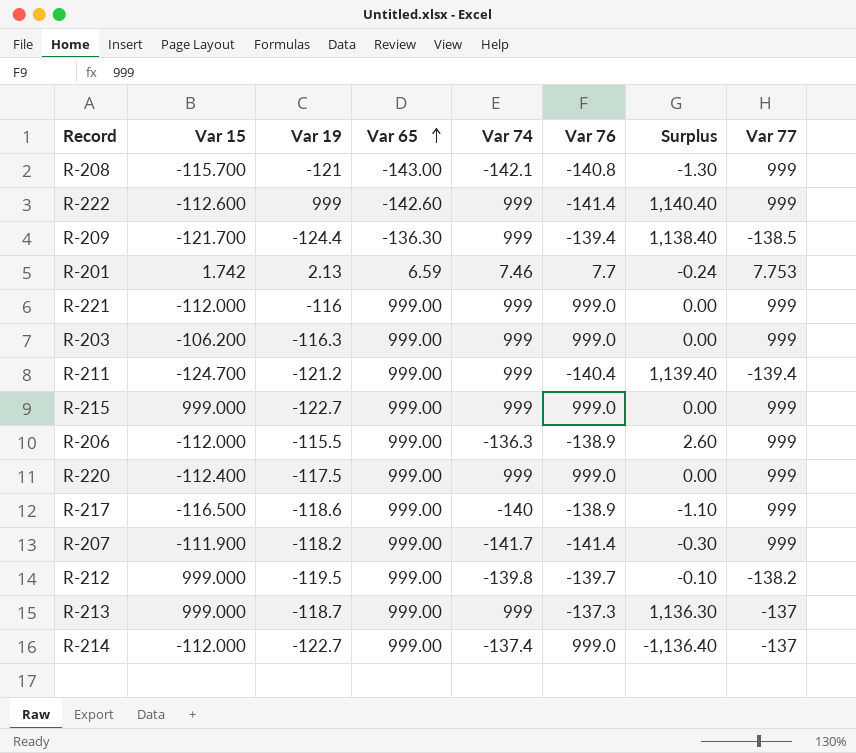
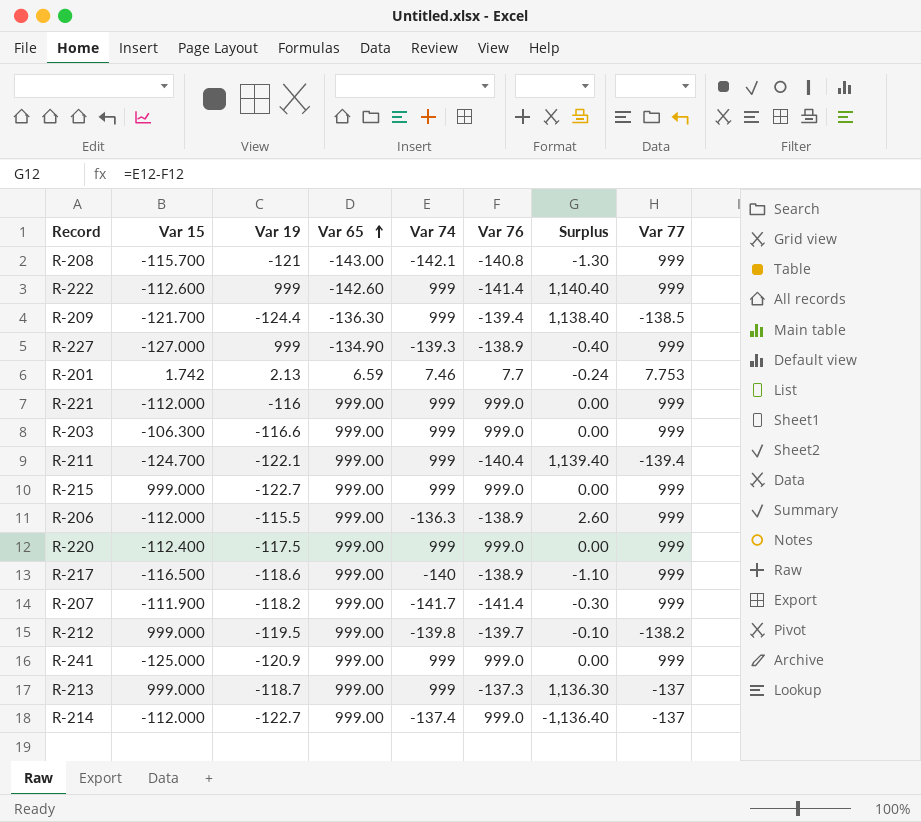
row R-227: none -> -127.000 | 999 | -134.90 | -139.3 | -138.9 | -0.40 | 999
R-203 | Var 15: -106.200 -> -106.300
R-203 | Var 19: -116.3 -> -116.6
R-211 | Var 19: -121.2 -> -122.1
row R-241: none -> -125.000 | -120.9 | 999.00 | 999 | 999.0 | 0.00 | 999

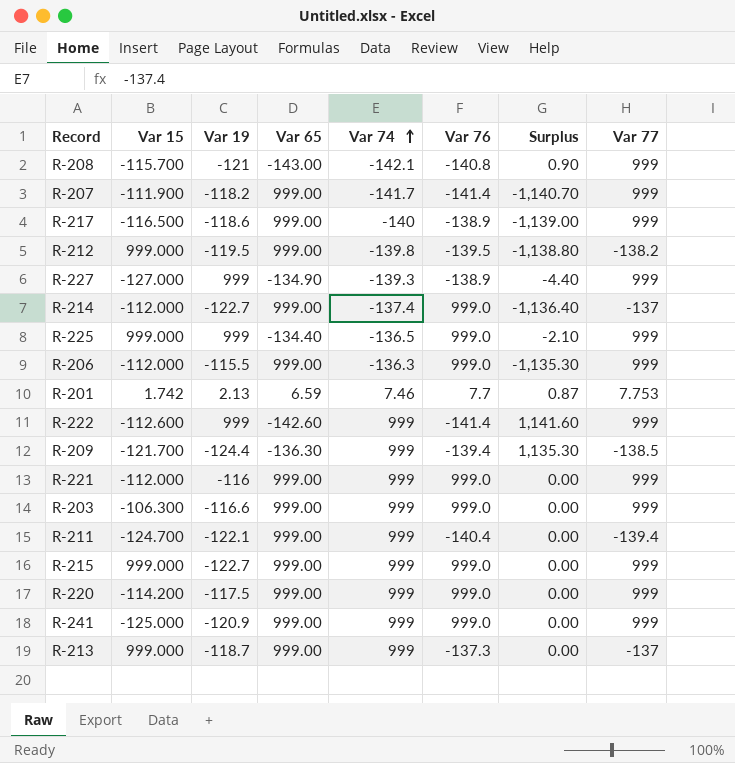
row order: Var 65 ascending -> Var 74 ascending
column Surplus | formula: [Var 74] - [Var 76] -> [Var 74] - [Var 65]
R-212 | Var 76: -139.7 -> -139.5
row R-225: none -> 999.000 | 999 | -134.40 | -136.5 | 999.0 | -2.10 | 999
R-206 | Var 76: -138.9 -> 999.0
R-220 | Var 15: -112.400 -> -114.200

